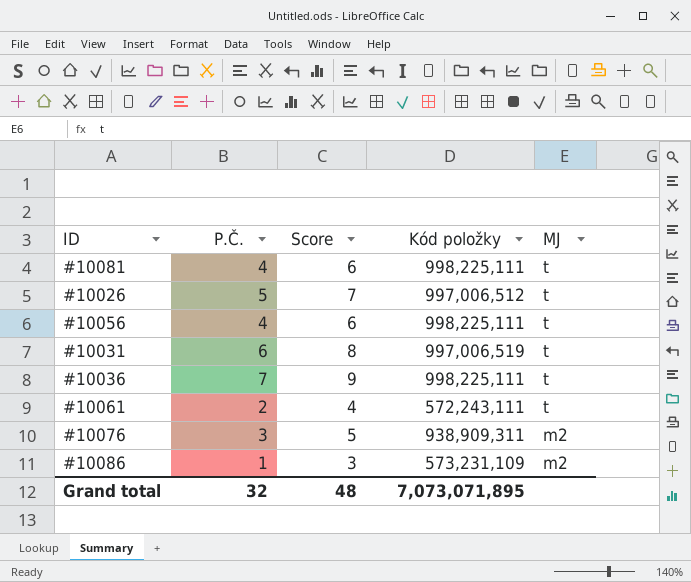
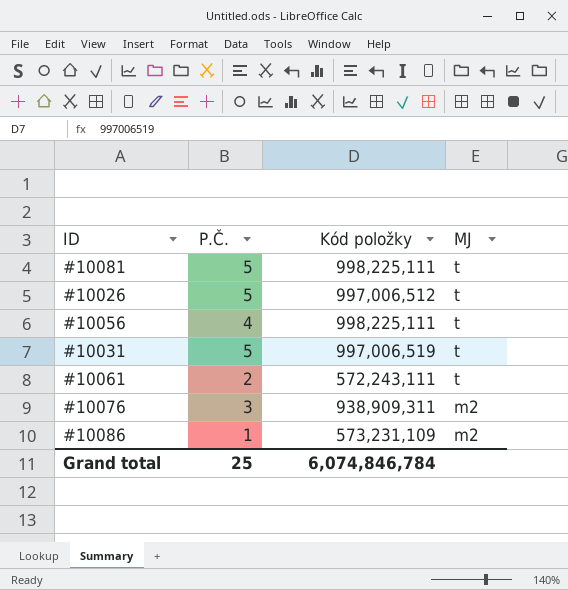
column Score | formula: [P.Č.] + 2 -> none
row #10036: 7 | 9 | 998,225,111 | t -> none
#10081 | P.Č.: 4 -> 5
#10031 | P.Č.: 6 -> 5
Grand total | P.Č.: 32 -> 25
Grand total | Kód položky: 7,073,071,895 -> 6,074,846,784

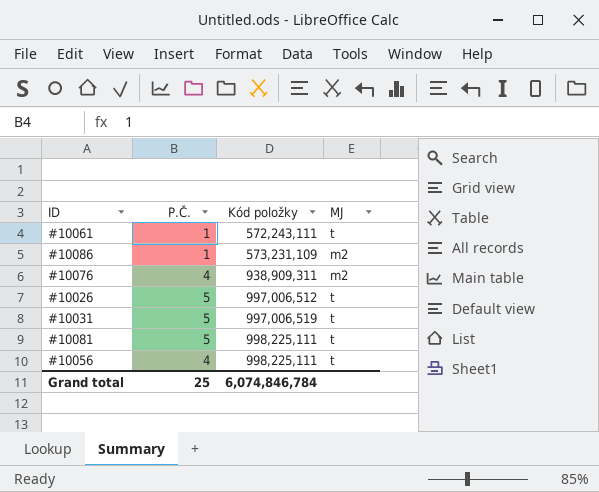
row order: MJ descending -> Kód položky ascending
#10061 | P.Č.: 2 -> 1
#10076 | P.Č.: 3 -> 4

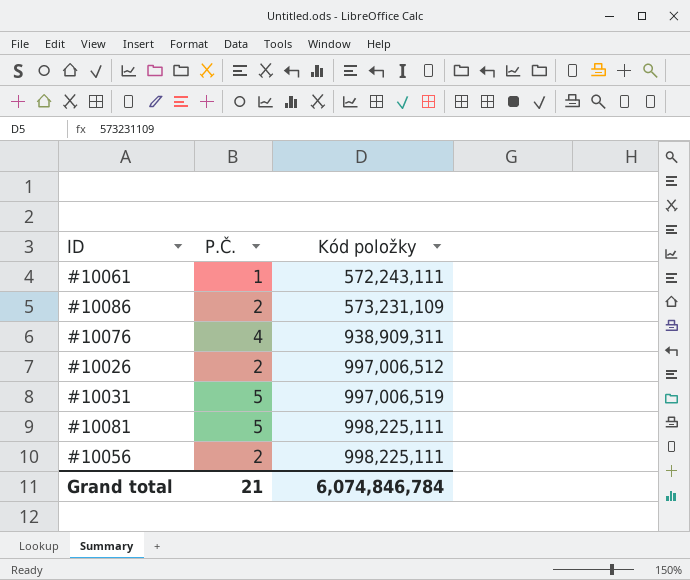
column MJ | position: 4 -> none
#10086 | P.Č.: 1 -> 2
#10026 | P.Č.: 5 -> 2
#10056 | P.Č.: 4 -> 2
Grand total | P.Č.: 25 -> 21

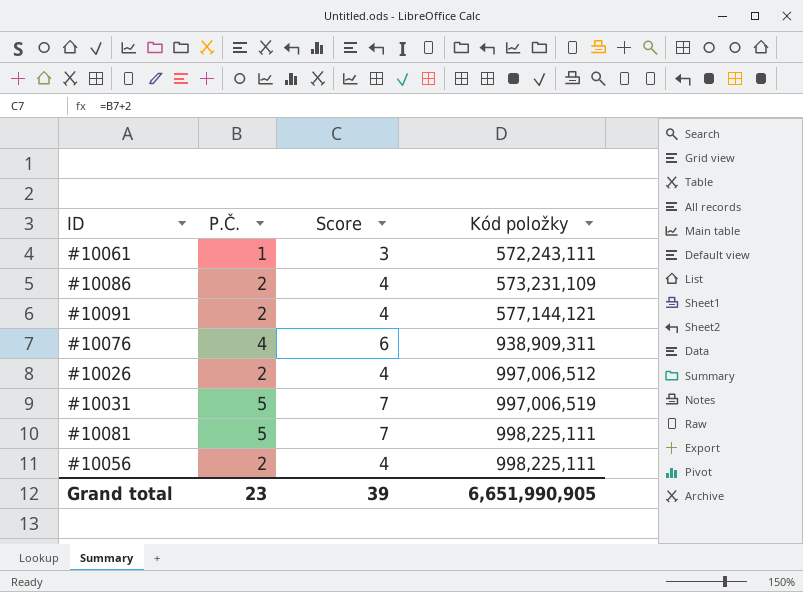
column Score | formula: none -> [P.Č.] + 2
row #10091: none -> 2 | 4 | 577,144,121
Grand total | P.Č.: 21 -> 23
Grand total | Kód položky: 6,074,846,784 -> 6,651,990,905

